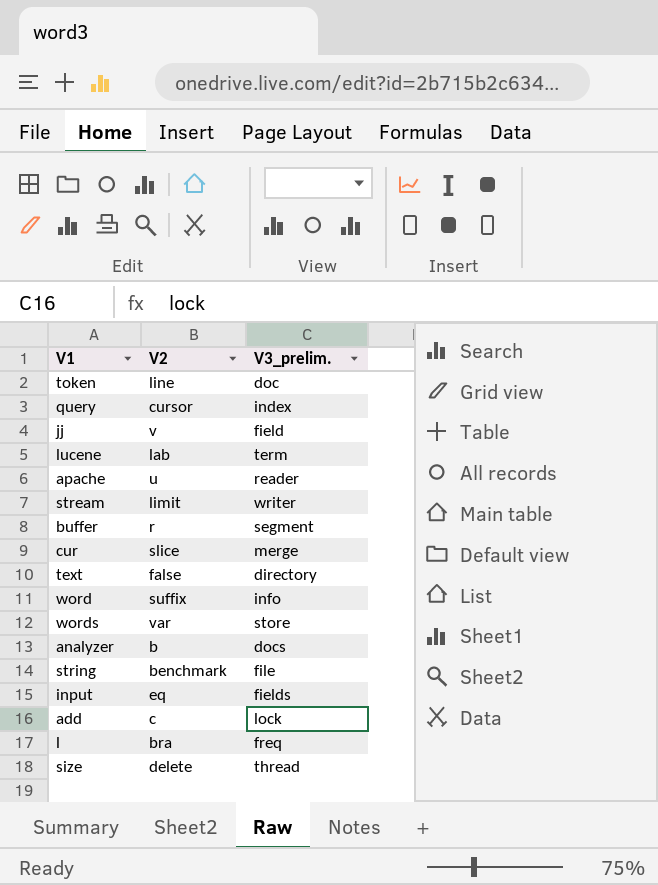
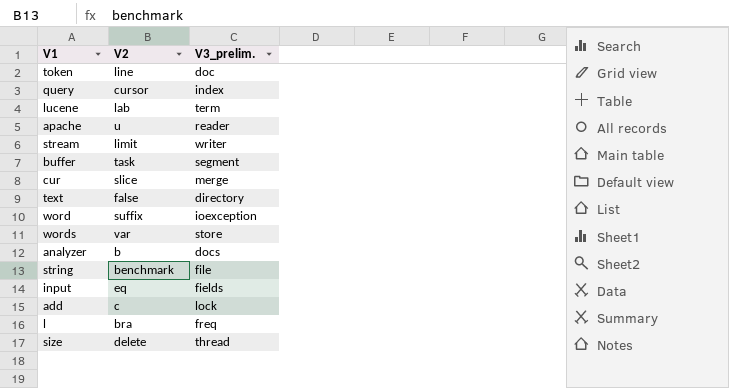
row jj: v | field -> none
buffer | V2: r -> task
word | V3_prelim.: info -> ioexception

